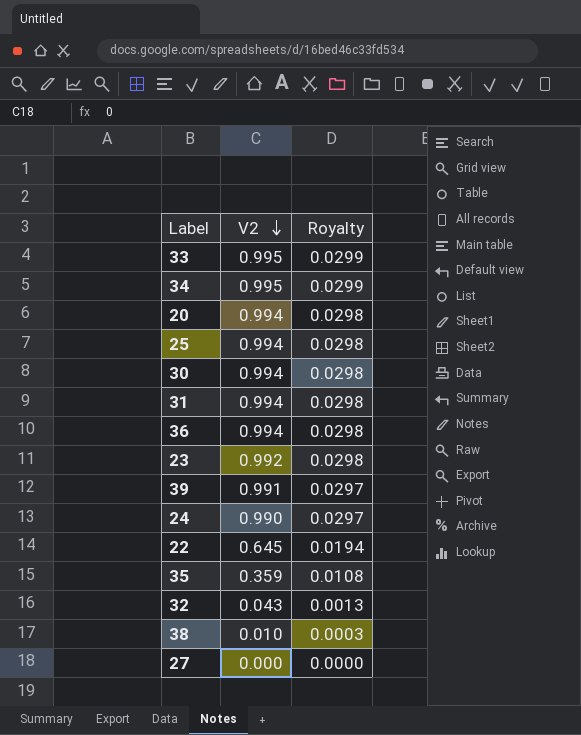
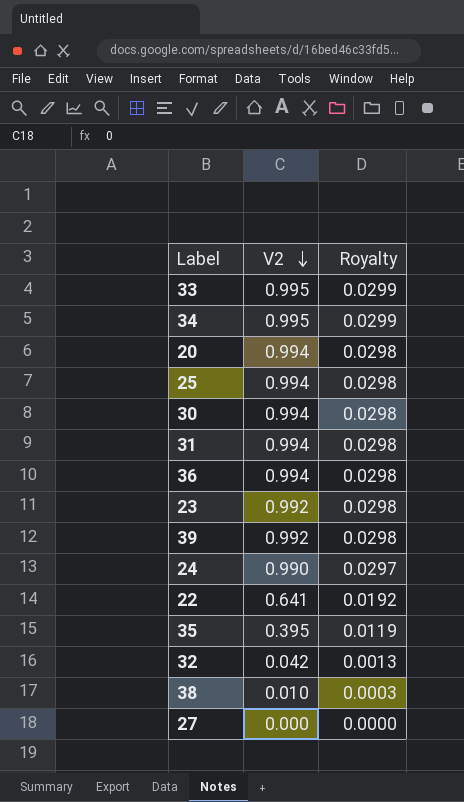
39 | V2: 0.991 -> 0.992
39 | Royalty: 0.0297 -> 0.0298
22 | V2: 0.645 -> 0.641
22 | Royalty: 0.0194 -> 0.0192
35 | V2: 0.359 -> 0.395
35 | Royalty: 0.0108 -> 0.0119
32 | V2: 0.043 -> 0.042

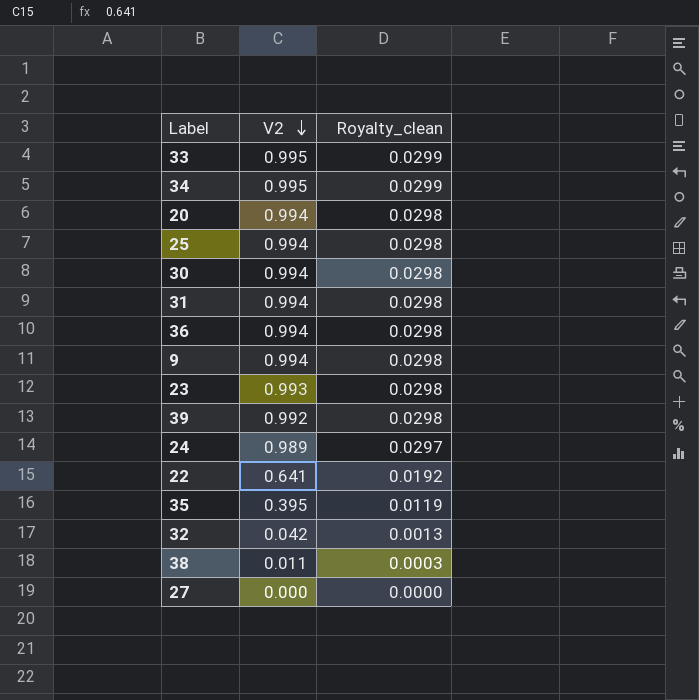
column name: Royalty -> Royalty_clean
row 9: none -> 0.994 | 0.0298
23 | V2: 0.992 -> 0.993
24 | V2: 0.990 -> 0.989
38 | V2: 0.010 -> 0.011

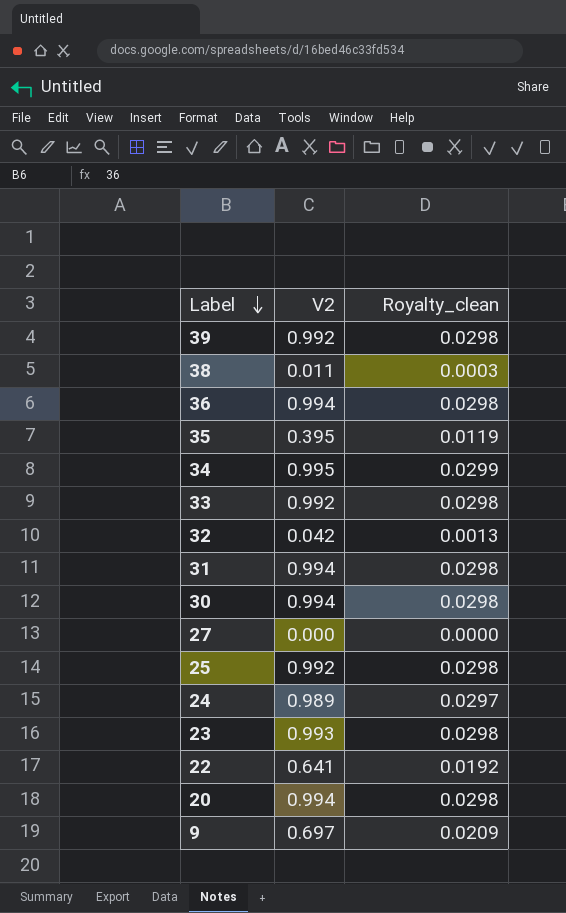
row order: V2 descending -> Label descending
33 | V2: 0.995 -> 0.992
33 | Royalty_clean: 0.0299 -> 0.0298
25 | V2: 0.994 -> 0.992
9 | V2: 0.994 -> 0.697
9 | Royalty_clean: 0.0298 -> 0.0209

